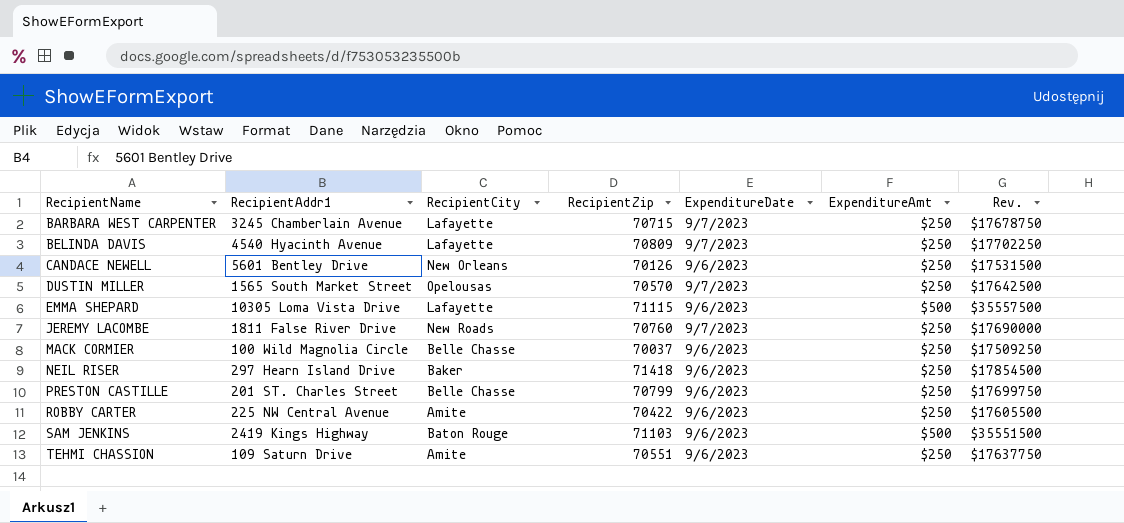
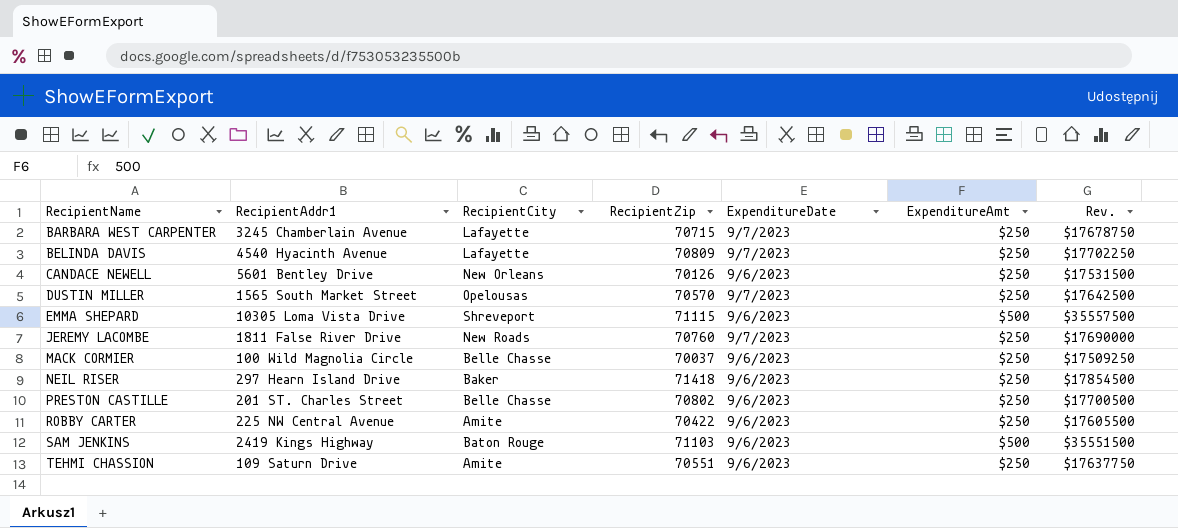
EMMA SHEPARD | RecipientCity: Lafayette -> Shreveport
PRESTON CASTILLE | RecipientZip: 70799 -> 70802
PRESTON CASTILLE | Rev.: $17699750 -> $17700500

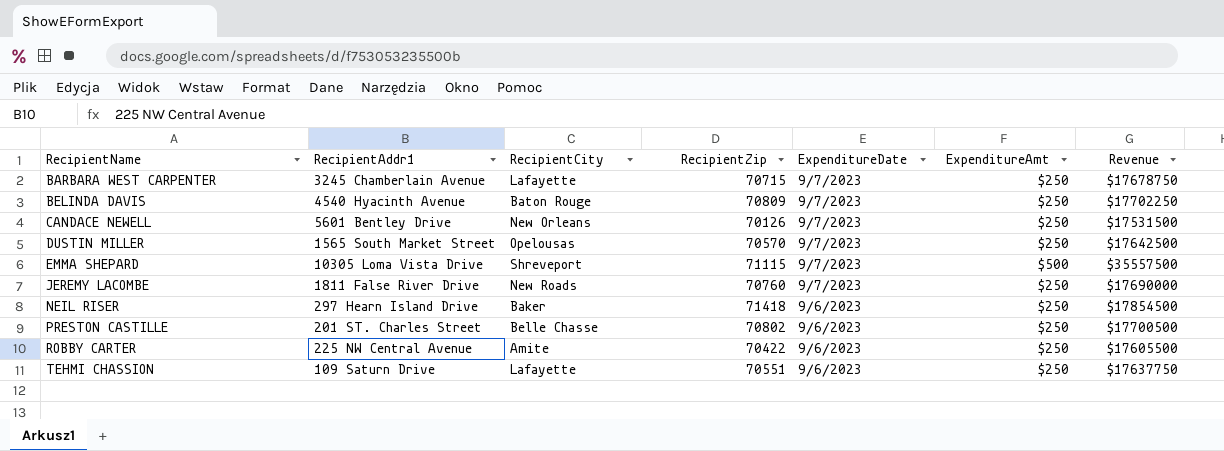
column name: Rev. -> Revenue
row MACK CORMIER: 100 Wild Magnolia Circle | Belle Chasse | 70037 | 9/6/2023 | $250 | $17509250 -> none
row SAM JENKINS: 2419 Kings Highway | Baton Rouge | 71103 | 9/6/2023 | $500 | $35551500 -> none
BELINDA DAVIS | RecipientCity: Lafayette -> Baton Rouge
CANDACE NEWELL | ExpenditureDate: 9/6/2023 -> 9/7/2023
EMMA SHEPARD | ExpenditureDate: 9/6/2023 -> 9/7/2023
TEHMI CHASSION | RecipientCity: Amite -> Lafayette

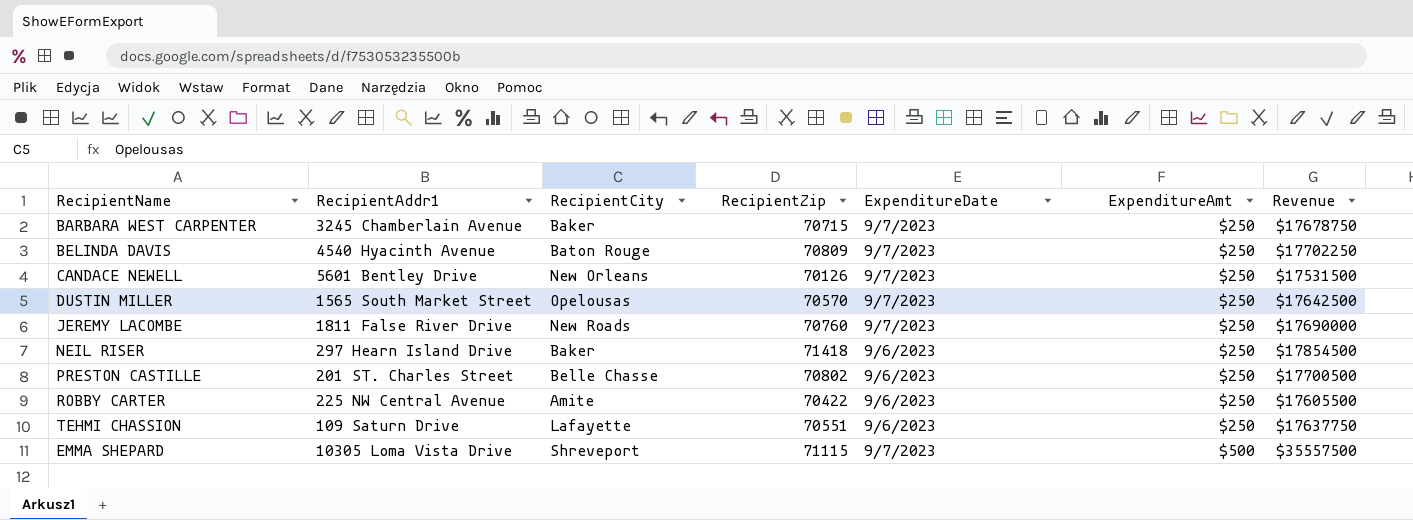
row order: RecipientName ascending -> ExpenditureAmt ascending
BARBARA WEST CARPENTER | RecipientCity: Lafayette -> Baker

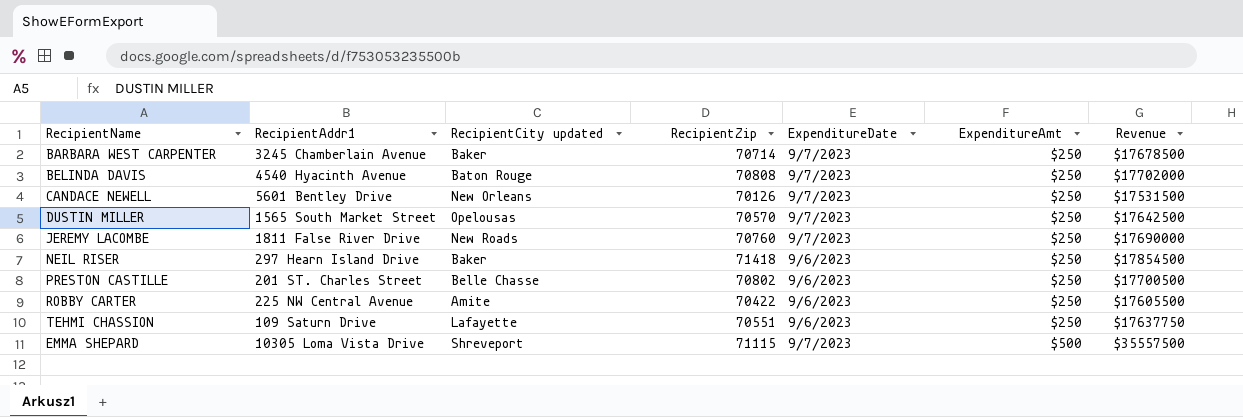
column name: RecipientCity -> RecipientCity updated
BARBARA WEST CARPENTER | RecipientZip: 70715 -> 70714
BARBARA WEST CARPENTER | Revenue: $17678750 -> $17678500
BELINDA DAVIS | RecipientZip: 70809 -> 70808
BELINDA DAVIS | Revenue: $17702250 -> $17702000

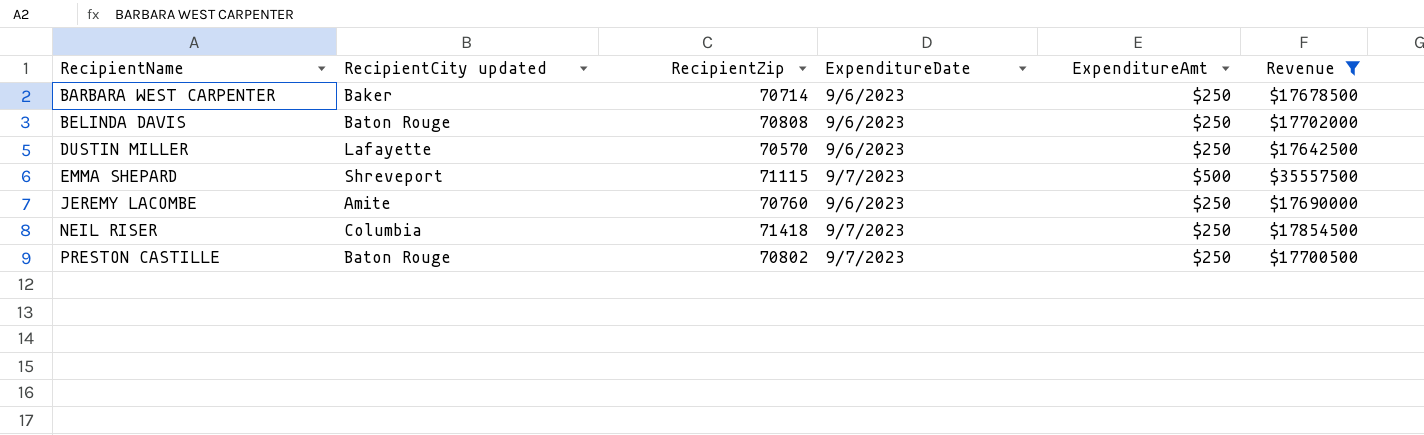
filter: none -> Revenue >= $17642500
row order: ExpenditureAmt ascending -> RecipientName ascending
column RecipientAddr1 | position: 2 -> none
BARBARA WEST CARPENTER | ExpenditureDate: 9/7/2023 -> 9/6/2023
BELINDA DAVIS | ExpenditureDate: 9/7/2023 -> 9/6/2023
DUSTIN MILLER | RecipientCity updated: Opelousas -> Lafayette
DUSTIN MILLER | ExpenditureDate: 9/7/2023 -> 9/6/2023
JEREMY LACOMBE | RecipientCity updated: New Roads -> Amite
JEREMY LACOMBE | ExpenditureDate: 9/7/2023 -> 9/6/2023
NEIL RISER | RecipientCity updated: Baker -> Columbia
NEIL RISER | ExpenditureDate: 9/6/2023 -> 9/7/2023
PRESTON CASTILLE | RecipientCity updated: Belle Chasse -> Baton Rouge
PRESTON CASTILLE | ExpenditureDate: 9/6/2023 -> 9/7/2023

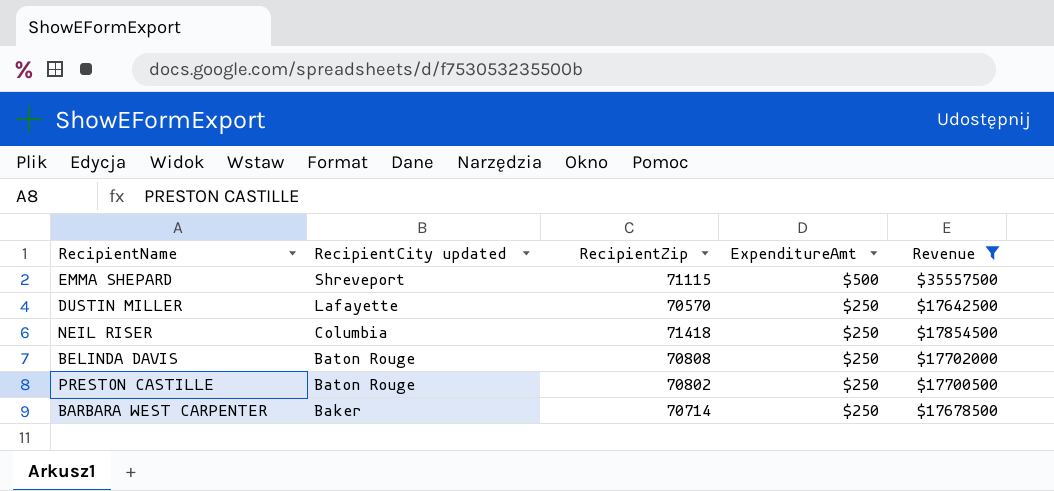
row order: RecipientName ascending -> RecipientCity updated descending
column ExpenditureDate | position: 4 -> none
row JEREMY LACOMBE: Amite | 70760 | 9/6/2023 | $250 | $17690000 -> none

